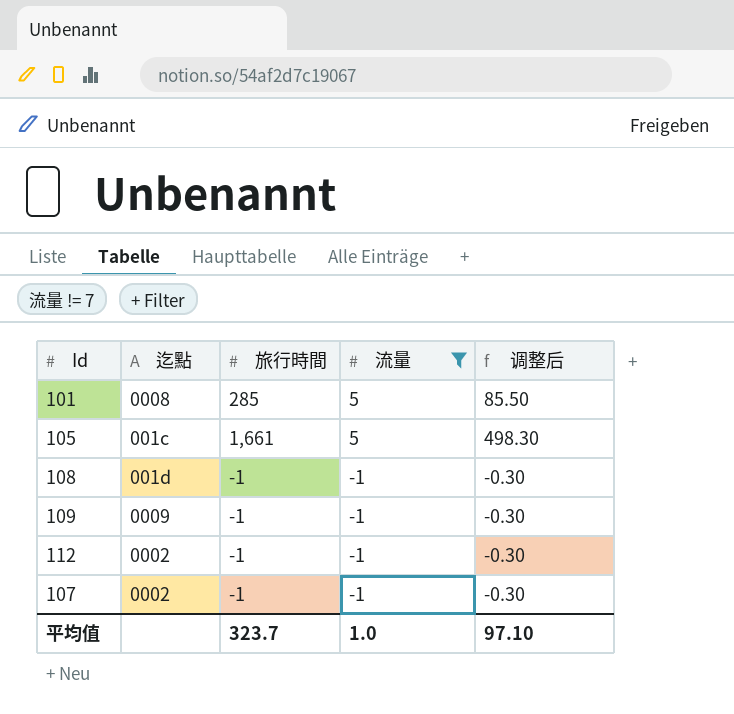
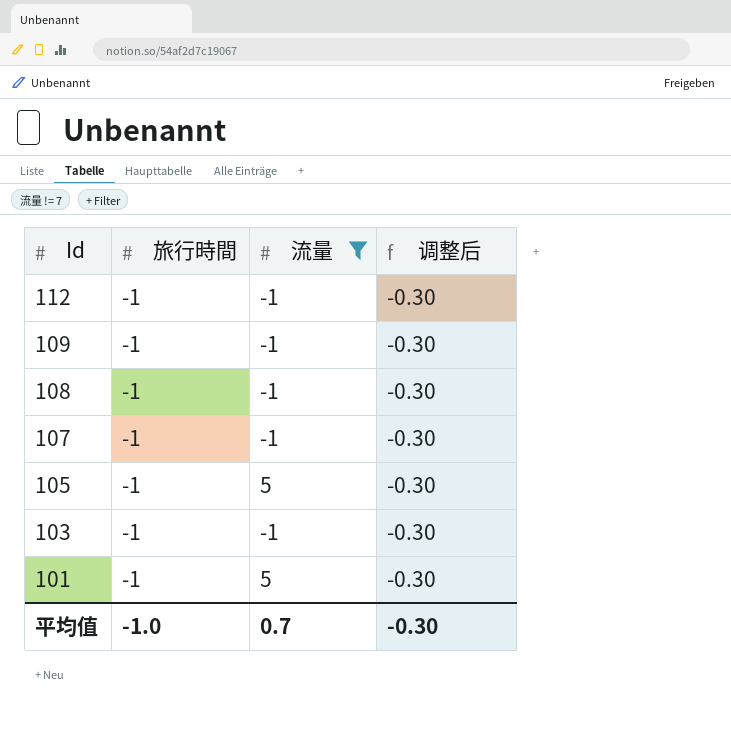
row order: 流量 descending -> Id descending
column 迄點 | position: 2 -> none
105 | 旅行時間: 1,661 -> -1
105 | 调整后: 498.30 -> -0.30
row 103: none -> -1 | -1 | -0.30
101 | 旅行時間: 285 -> -1
101 | 调整后: 85.50 -> -0.30
平均值 | 旅行時間: 323.7 -> -1.0
平均值 | 流量: 1.0 -> 0.7
平均值 | 调整后: 97.10 -> -0.30

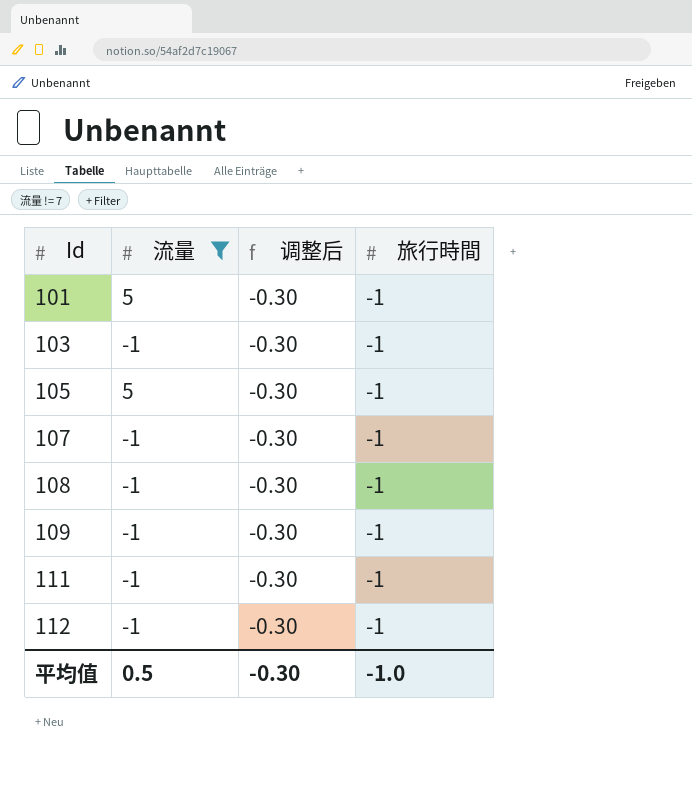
row order: Id descending -> Id ascending
column 旅行時間 | position: 2 -> 4
row 111: none -> -1 | -0.30 | -1
平均值 | 流量: 0.7 -> 0.5

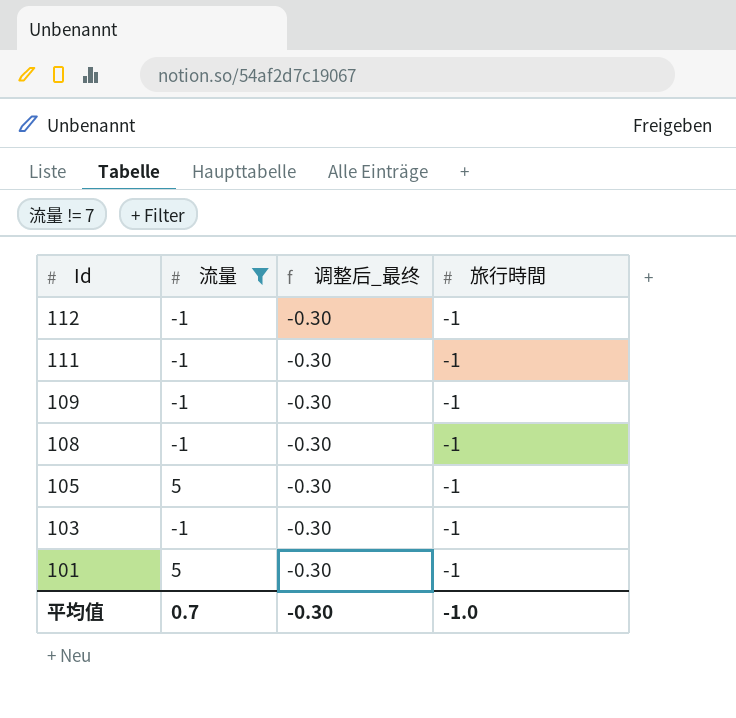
row order: Id ascending -> Id descending
column name: 调整后 -> 调整后_最终
row 107: -1 | -0.30 | -1 -> none
平均值 | 流量: 0.5 -> 0.7

